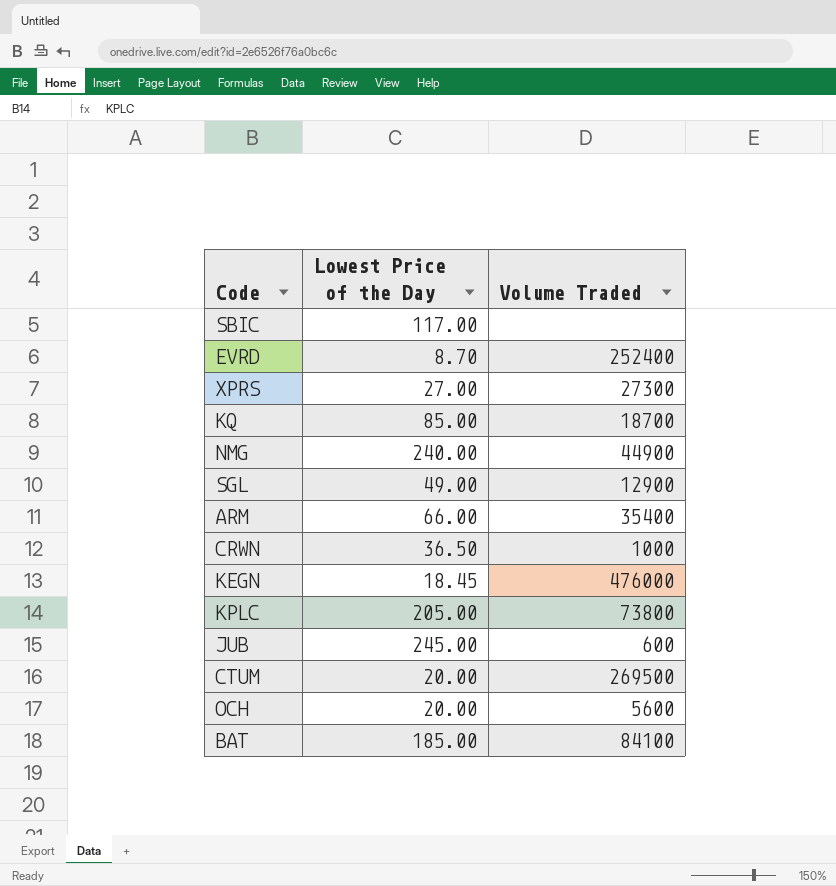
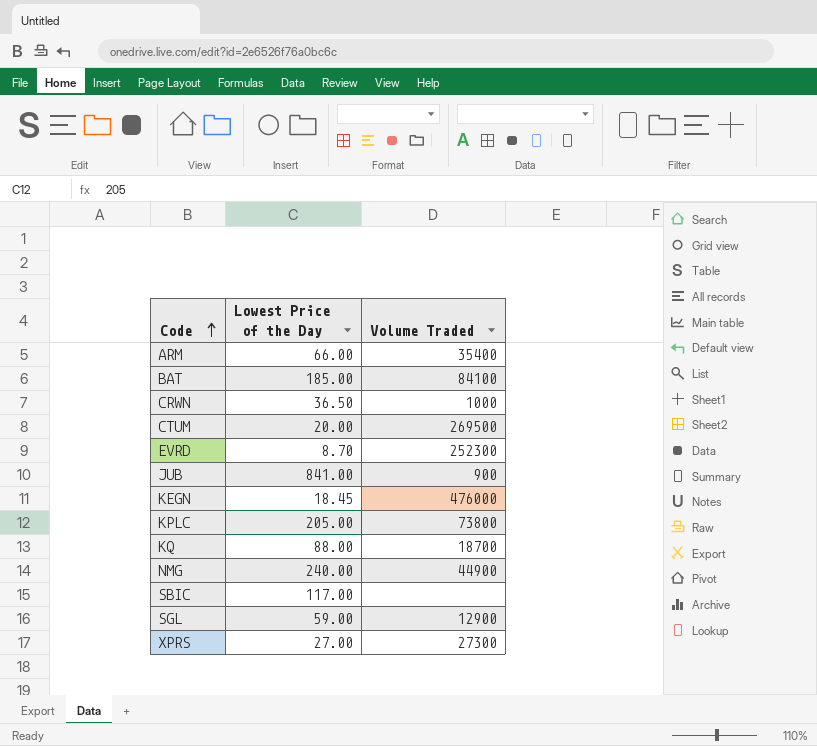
row order: none -> Code ascending
row OCH: 20.00 | 5600 -> none
EVRD | Volume Traded: 252400 -> 252300
JUB | Lowest Price of the Day: 245.00 -> 841.00
JUB | Volume Traded: 600 -> 900
KQ | Lowest Price of the Day: 85.00 -> 88.00
SGL | Lowest Price of the Day: 49.00 -> 59.00

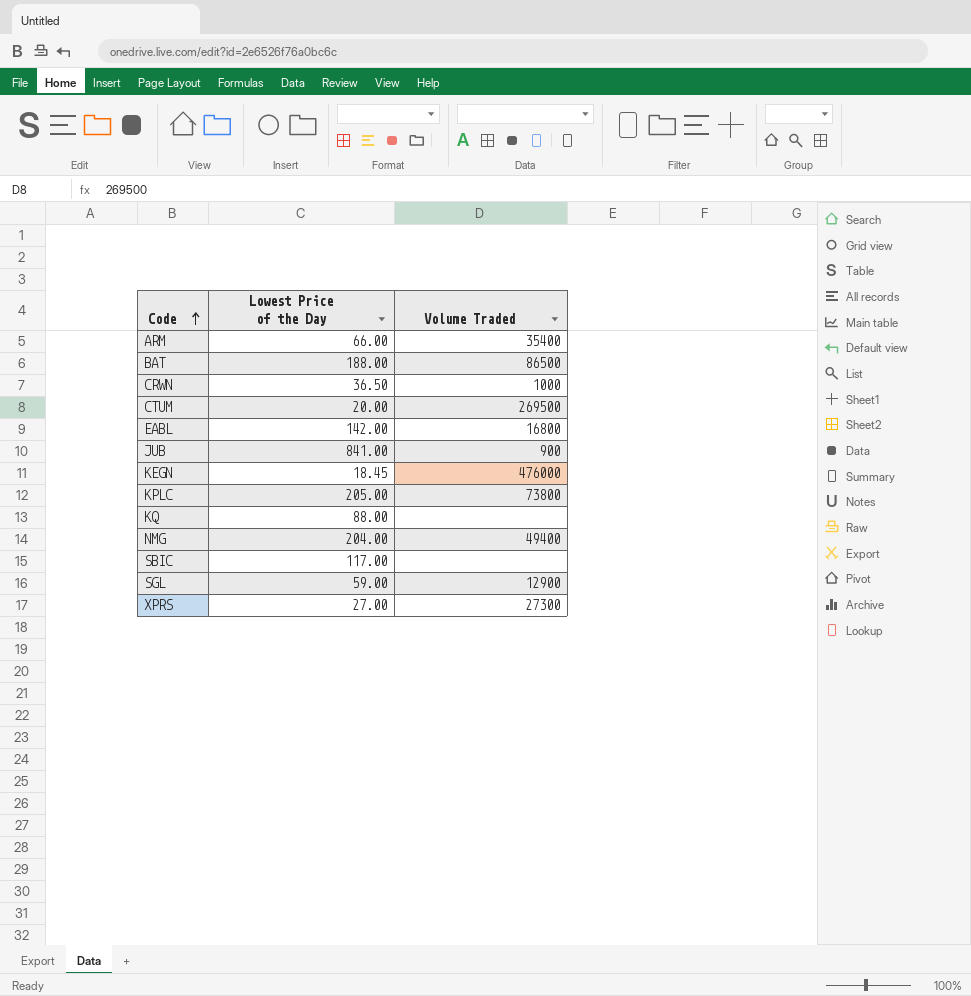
row EVRD: 8.70 | 252300 -> none
BAT | Lowest Price of the Day: 185.00 -> 188.00
BAT | Volume Traded: 84100 -> 86500
row EABL: none -> 142.00 | 16800
KQ | Volume Traded: 18700 -> none
NMG | Lowest Price of the Day: 240.00 -> 204.00
NMG | Volume Traded: 44900 -> 49400

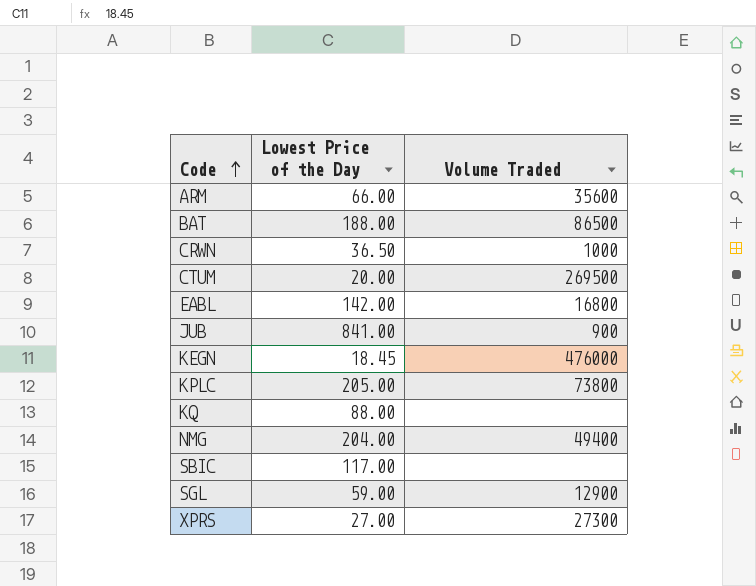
ARM | Volume Traded: 35400 -> 35600

